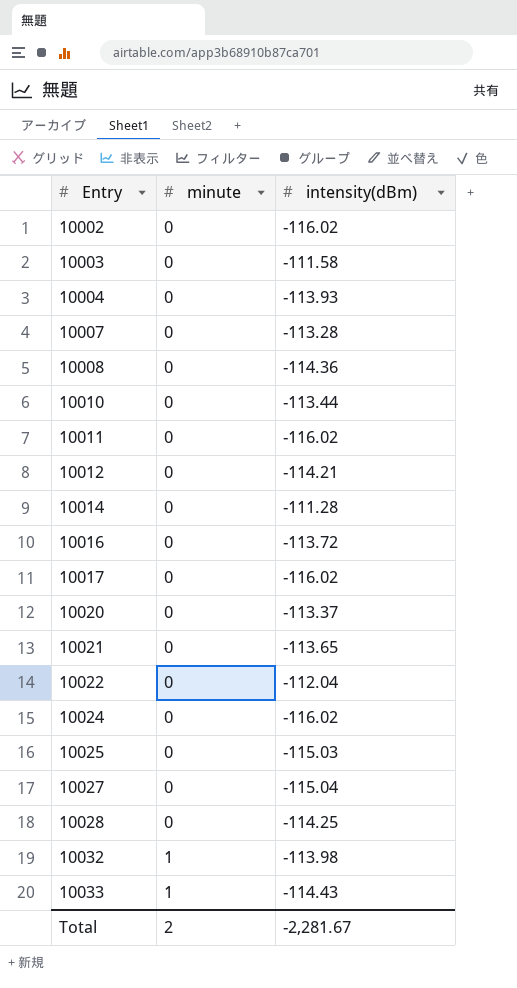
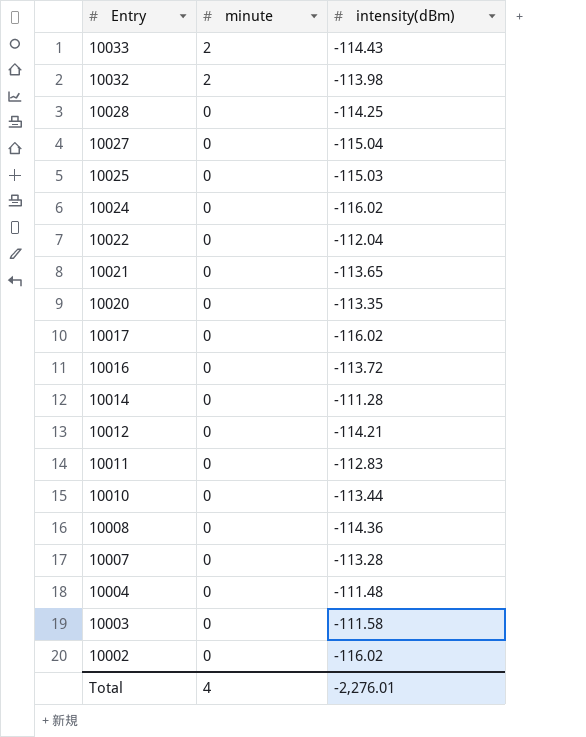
row order: Entry ascending -> Entry descending
10033 | minute: 1 -> 2
10032 | minute: 1 -> 2
10020 | intensity(dBm): -113.37 -> -113.35
10011 | intensity(dBm): -116.02 -> -112.83
10004 | intensity(dBm): -113.93 -> -111.48
Total | minute: 2 -> 4
Total | intensity(dBm): -2,281.67 -> -2,276.01

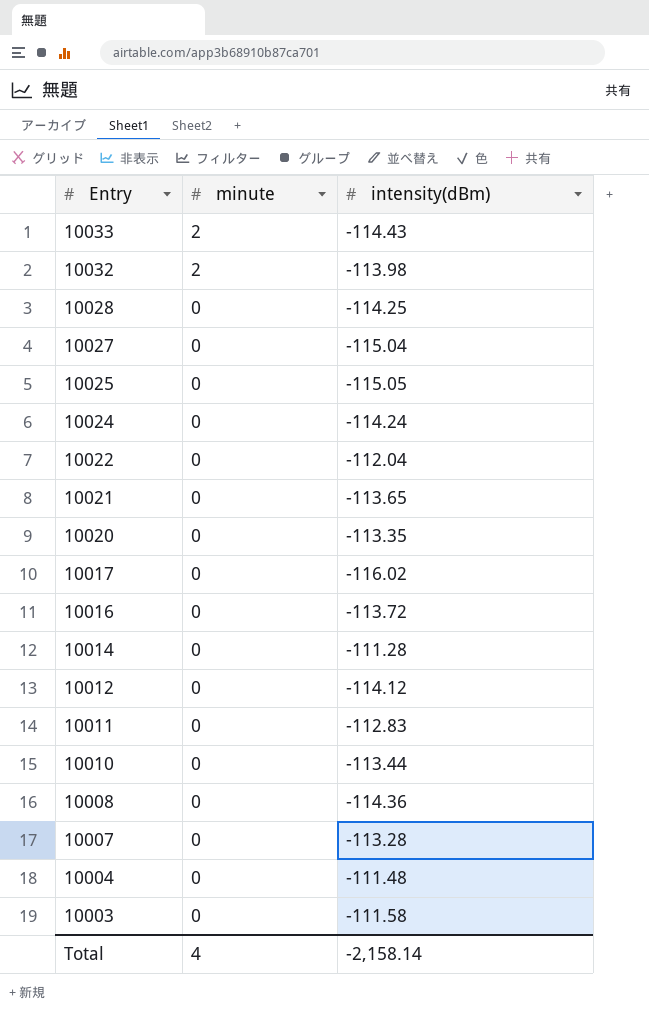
row 10002: 0 | -116.02 -> none
10025 | intensity(dBm): -115.03 -> -115.05
10024 | intensity(dBm): -116.02 -> -114.24
10012 | intensity(dBm): -114.21 -> -114.12
Total | intensity(dBm): -2,276.01 -> -2,158.14

